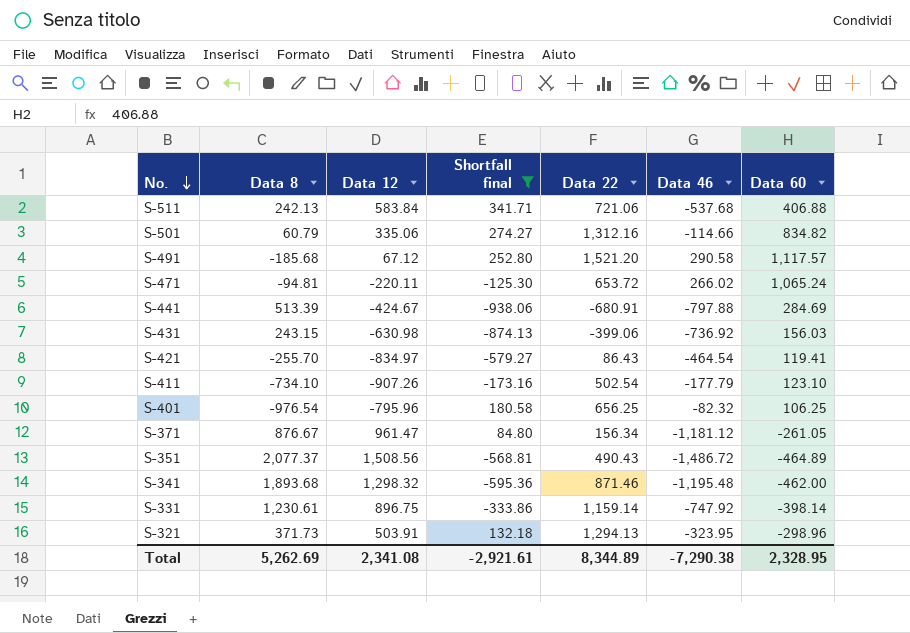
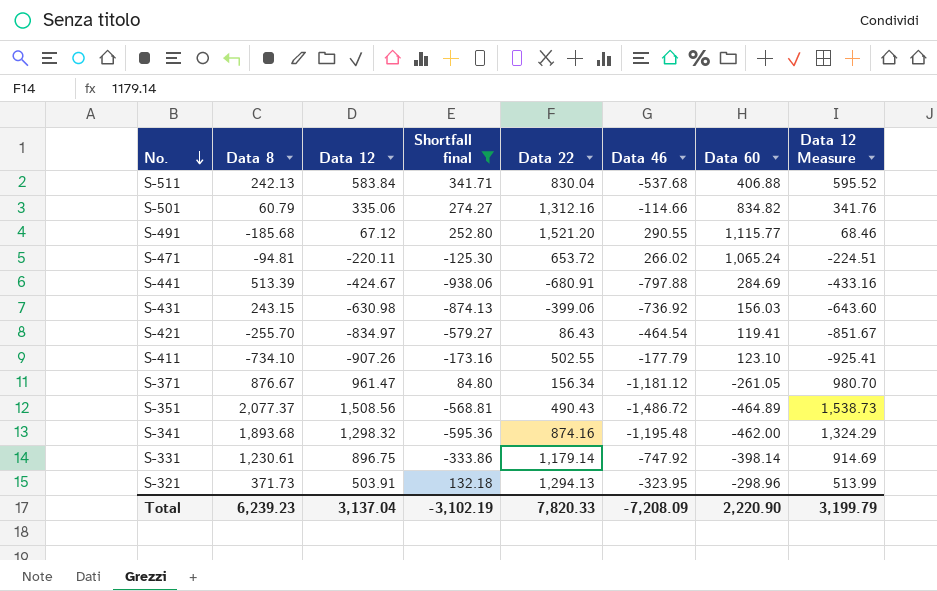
column Data 12 Measure | formula: none -> [Data 12] * 1.02
row S-401: -976.54 | -795.96 | 180.58 | 656.25 | -82.32 | 106.25 -> none
S-511 | Data 22: 721.06 -> 830.04
S-491 | Data 46: 290.58 -> 290.55
S-491 | Data 60: 1,117.57 -> 1,115.77
S-411 | Data 22: 502.54 -> 502.55
S-341 | Data 22: 871.46 -> 874.16
S-331 | Data 22: 1,159.14 -> 1,179.14
Total | Data 8: 5,262.69 -> 6,239.23
Total | Data 12: 2,341.08 -> 3,137.04
Total | Shortfall final: -2,921.61 -> -3,102.19
Total | Data 22: 8,344.89 -> 7,820.33
Total | Data 46: -7,290.38 -> -7,208.09
Total | Data 60: 2,328.95 -> 2,220.90

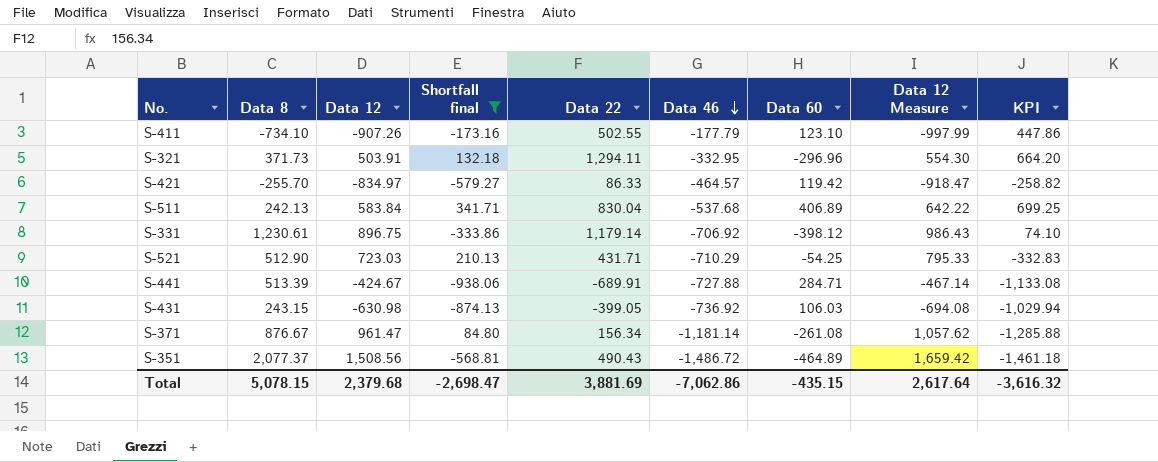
row order: No. descending -> Data 46 descending
column Data 12 Measure | formula: [Data 12] * 1.02 -> [Data 12] * 1.1
column KPI | formula: none -> [Data 22] + [Data 46] + [Data 60]
row S-501: 60.79 | 335.06 | 274.27 | 1,312.16 | -114.66 | 834.82 | 341.76 -> none
row S-491: -185.68 | 67.12 | 252.80 | 1,521.20 | 290.55 | 1,115.77 | 68.46 -> none
row S-471: -94.81 | -220.11 | -125.30 | 653.72 | 266.02 | 1,065.24 | -224.51 -> none
row S-341: 1,893.68 | 1,298.32 | -595.36 | 874.16 | -1,195.48 | -462.00 | 1,324.29 -> none
S-321 | Data 22: 1,294.13 -> 1,294.11
S-321 | Data 46: -323.95 -> -332.95
S-321 | Data 60: -298.96 -> -296.96
S-421 | Data 22: 86.43 -> 86.33
S-421 | Data 46: -464.54 -> -464.57
S-421 | Data 60: 119.41 -> 119.42
S-511 | Data 60: 406.88 -> 406.89
S-331 | Data 46: -747.92 -> -706.92
S-331 | Data 60: -398.14 -> -398.12
row S-521: none -> 512.90 | 723.03 | 210.13 | 431.71 | -710.29 | -54.25 | 795.33 | -332.83
S-441 | Data 22: -680.91 -> -689.91
S-441 | Data 46: -797.88 -> -727.88
S-441 | Data 60: 284.69 -> 284.71
S-431 | Data 22: -399.06 -> -399.05
S-431 | Data 60: 156.03 -> 106.03
S-371 | Data 46: -1,181.12 -> -1,181.14
S-371 | Data 60: -261.05 -> -261.08
Total | Data 8: 6,239.23 -> 5,078.15
Total | Data 12: 3,137.04 -> 2,379.68
Total | Shortfall final: -3,102.19 -> -2,698.47
Total | Data 22: 7,820.33 -> 3,881.69
Total | Data 46: -7,208.09 -> -7,062.86
Total | Data 60: 2,220.90 -> -435.15
Total | Data 12 Measure: 3,199.79 -> 2,617.64

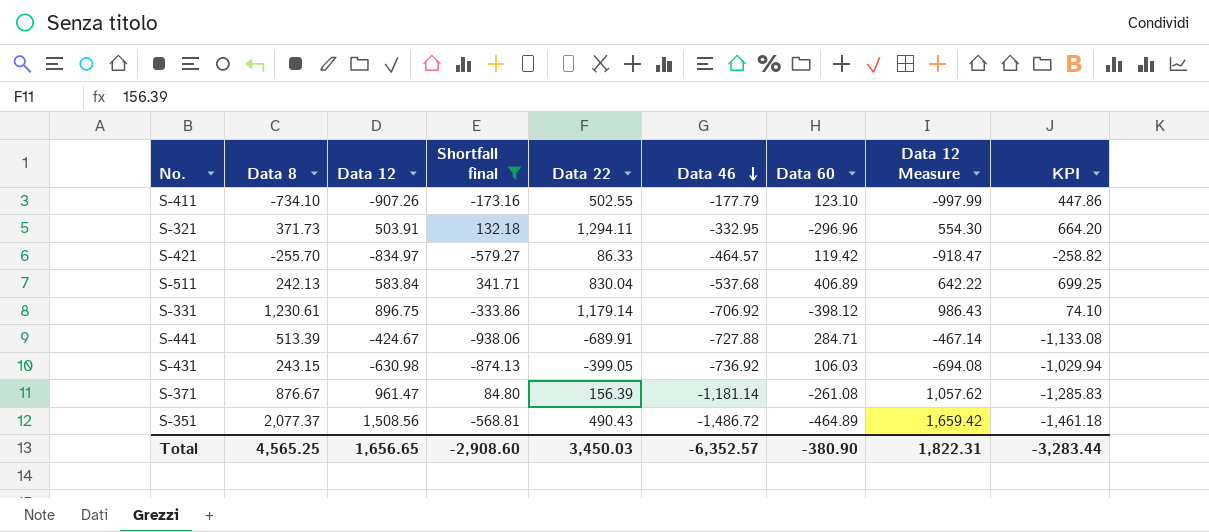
row S-521: 512.90 | 723.03 | 210.13 | 431.71 | -710.29 | -54.25 | 795.33 | -332.83 -> none
S-371 | Data 22: 156.34 -> 156.39
S-371 | KPI: -1,285.88 -> -1,285.83
Total | Data 8: 5,078.15 -> 4,565.25
Total | Data 12: 2,379.68 -> 1,656.65
Total | Shortfall final: -2,698.47 -> -2,908.60
Total | Data 22: 3,881.69 -> 3,450.03
Total | Data 46: -7,062.86 -> -6,352.57
Total | Data 60: -435.15 -> -380.90
Total | Data 12 Measure: 2,617.64 -> 1,822.31
Total | KPI: -3,616.32 -> -3,283.44

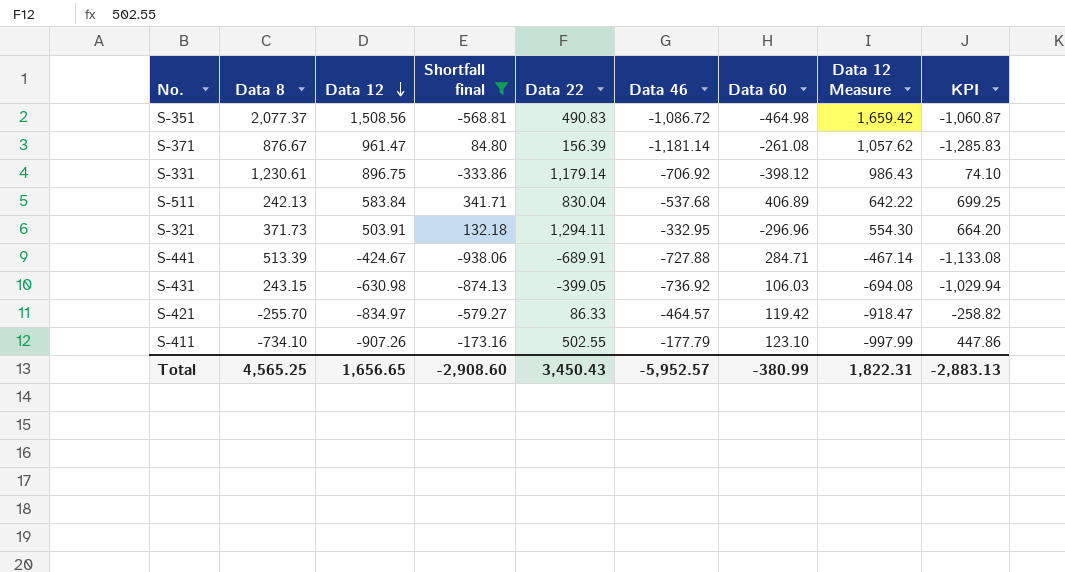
row order: Data 46 descending -> Data 12 descending
S-351 | Data 22: 490.43 -> 490.83
S-351 | Data 46: -1,486.72 -> -1,086.72
S-351 | Data 60: -464.89 -> -464.98
S-351 | KPI: -1,461.18 -> -1,060.87
Total | Data 22: 3,450.03 -> 3,450.43
Total | Data 46: -6,352.57 -> -5,952.57
Total | Data 60: -380.90 -> -380.99
Total | KPI: -3,283.44 -> -2,883.13

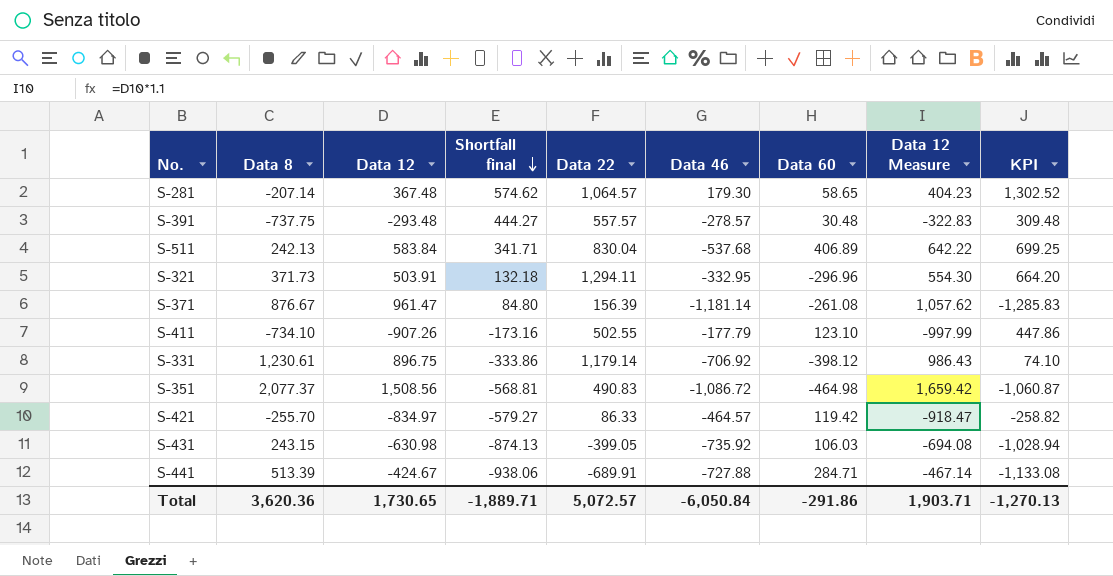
filter: Shortfall final <= 341.71 -> none
row order: Data 12 descending -> Shortfall final descending
S-431 | Data 46: -736.92 -> -735.92
S-431 | KPI: -1,029.94 -> -1,028.94
Total | Data 8: 4,565.25 -> 3,620.36
Total | Data 12: 1,656.65 -> 1,730.65
Total | Shortfall final: -2,908.60 -> -1,889.71
Total | Data 22: 3,450.43 -> 5,072.57
Total | Data 46: -5,952.57 -> -6,050.84
Total | Data 60: -380.99 -> -291.86
Total | Data 12 Measure: 1,822.31 -> 1,903.71
Total | KPI: -2,883.13 -> -1,270.13

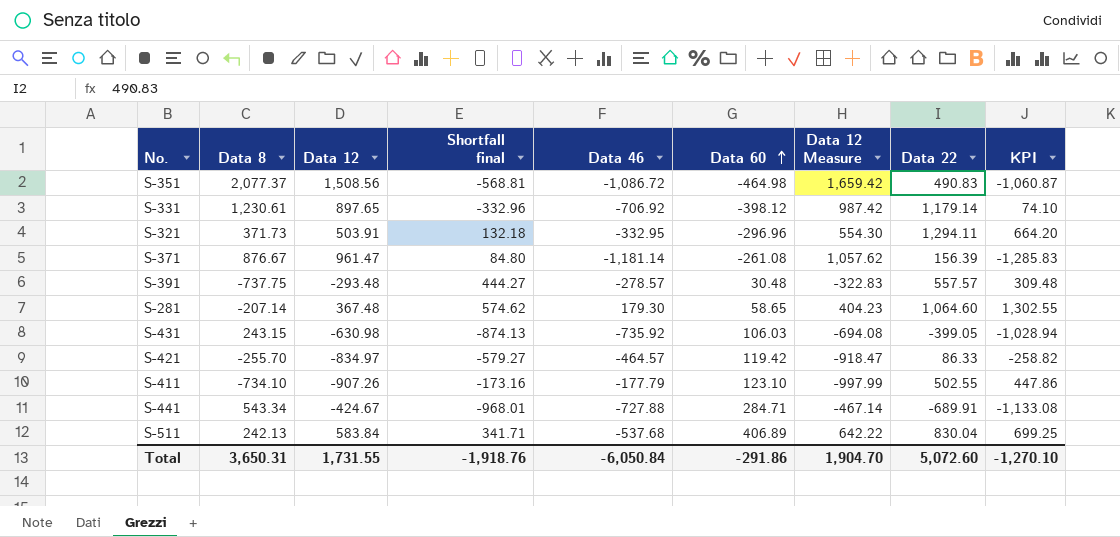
row order: Shortfall final descending -> Data 60 ascending
column Data 22 | position: 5 -> 8
S-331 | Data 12: 896.75 -> 897.65
S-331 | Shortfall final: -333.86 -> -332.96
S-331 | Data 12 Measure: 986.43 -> 987.42
S-281 | Data 22: 1,064.57 -> 1,064.60
S-281 | KPI: 1,302.52 -> 1,302.55
S-441 | Data 8: 513.39 -> 543.34
S-441 | Shortfall final: -938.06 -> -968.01
Total | Data 8: 3,620.36 -> 3,650.31
Total | Data 12: 1,730.65 -> 1,731.55
Total | Shortfall final: -1,889.71 -> -1,918.76
Total | Data 12 Measure: 1,903.71 -> 1,904.70
Total | Data 22: 5,072.57 -> 5,072.60
Total | KPI: -1,270.13 -> -1,270.10

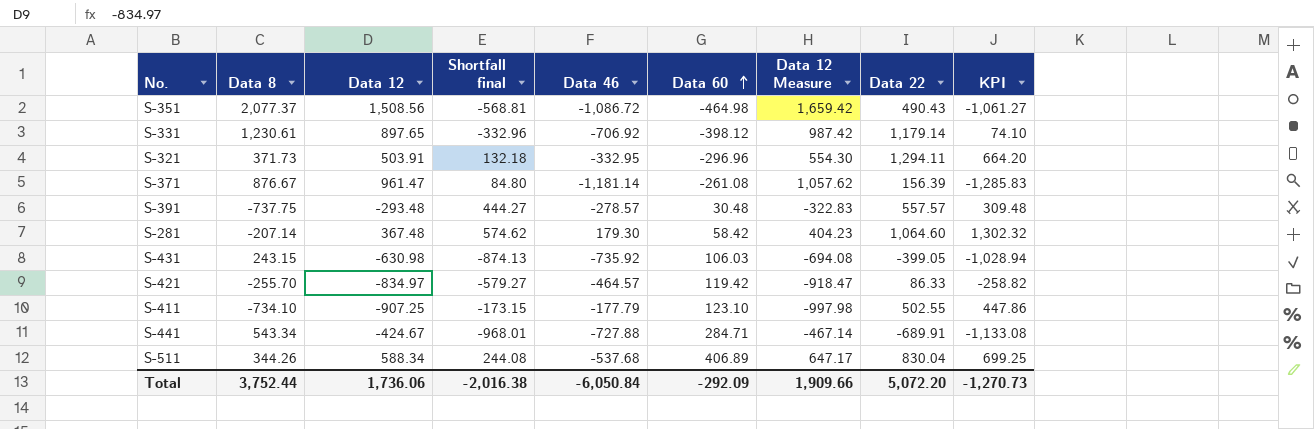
S-351 | Data 22: 490.83 -> 490.43
S-351 | KPI: -1,060.87 -> -1,061.27
S-281 | Data 60: 58.65 -> 58.42
S-281 | KPI: 1,302.55 -> 1,302.32
S-411 | Data 12: -907.26 -> -907.25
S-411 | Shortfall final: -173.16 -> -173.15
S-411 | Data 12 Measure: -997.99 -> -997.98
S-511 | Data 8: 242.13 -> 344.26
S-511 | Data 12: 583.84 -> 588.34
S-511 | Shortfall final: 341.71 -> 244.08
S-511 | Data 12 Measure: 642.22 -> 647.17
Total | Data 8: 3,650.31 -> 3,752.44
Total | Data 12: 1,731.55 -> 1,736.06
Total | Shortfall final: -1,918.76 -> -2,016.38
Total | Data 60: -291.86 -> -292.09
Total | Data 12 Measure: 1,904.70 -> 1,909.66
Total | Data 22: 5,072.60 -> 5,072.20
Total | KPI: -1,270.10 -> -1,270.73

